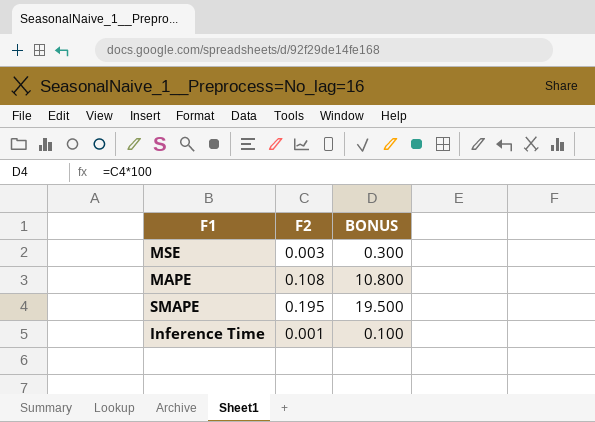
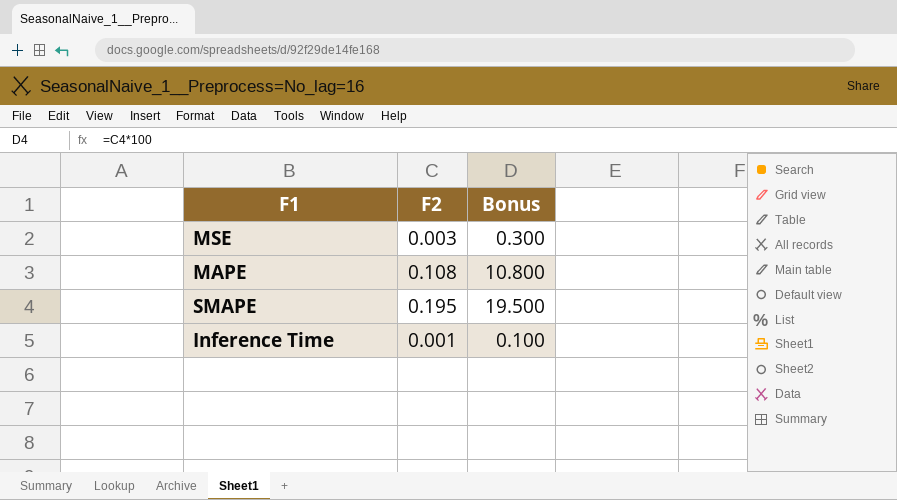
column name: BONUS -> Bonus

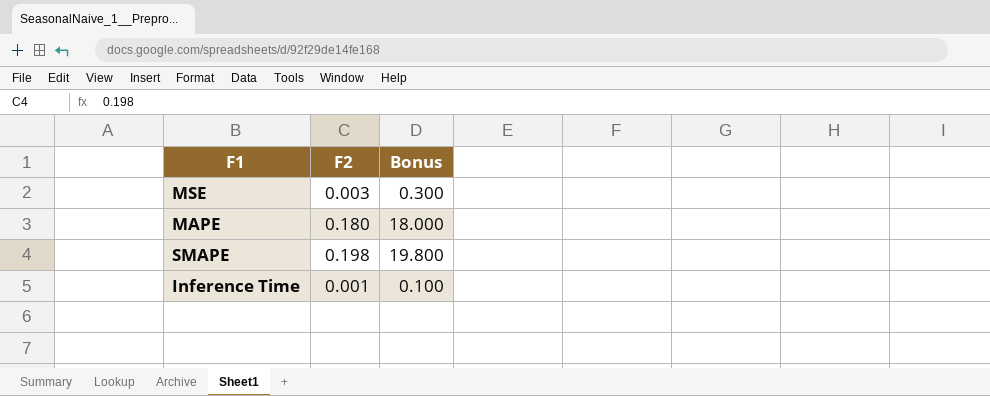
MAPE | F2: 0.108 -> 0.180
MAPE | Bonus: 10.800 -> 18.000
SMAPE | F2: 0.195 -> 0.198
SMAPE | Bonus: 19.500 -> 19.800

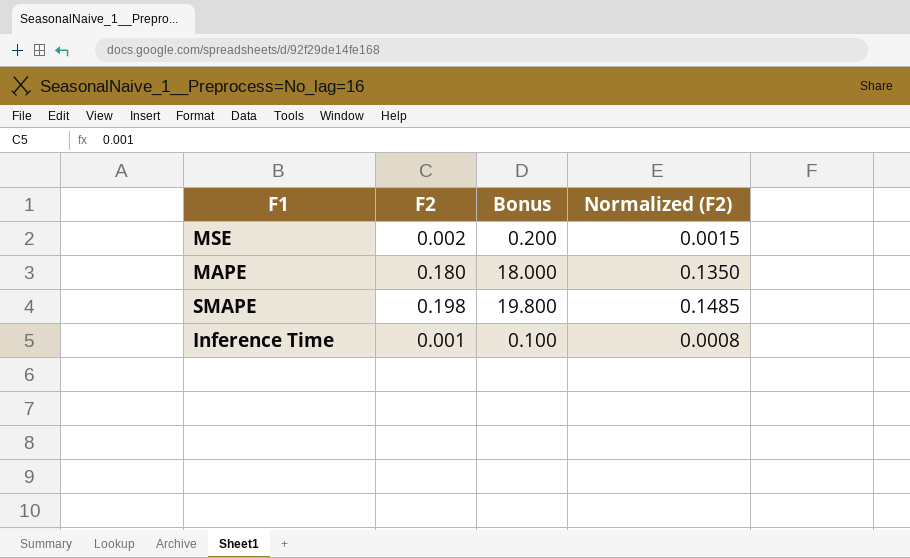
column Normalized (F2) | formula: none -> [F2] * 0.75
MSE | F2: 0.003 -> 0.002
MSE | Bonus: 0.300 -> 0.200

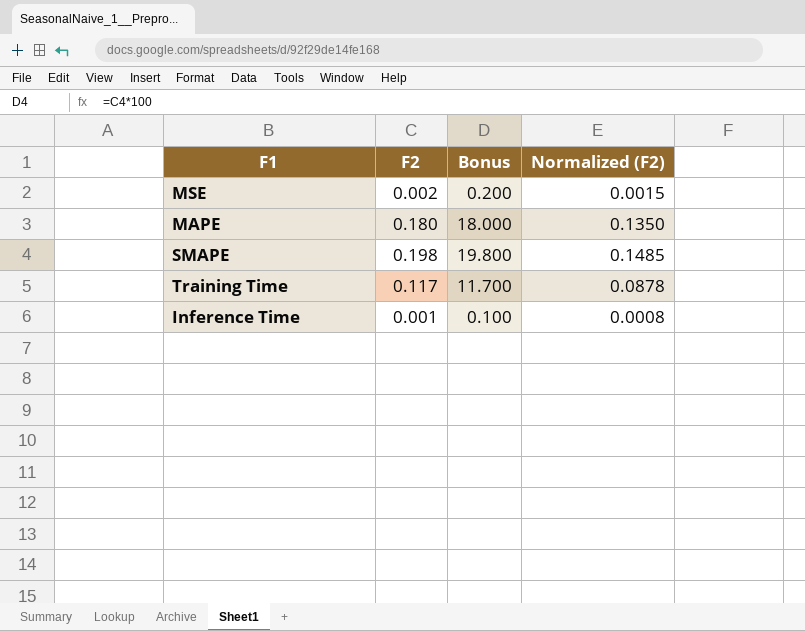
row Training Time: none -> 0.117 | 11.700 | 0.0878

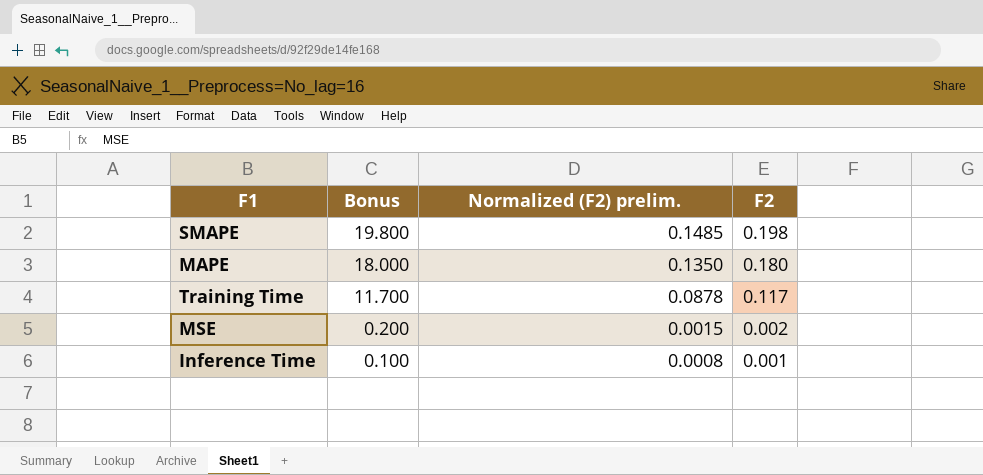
row order: none -> Bonus descending
column name: Normalized (F2) -> Normalized (F2) prelim.
column F2 | position: 2 -> 4

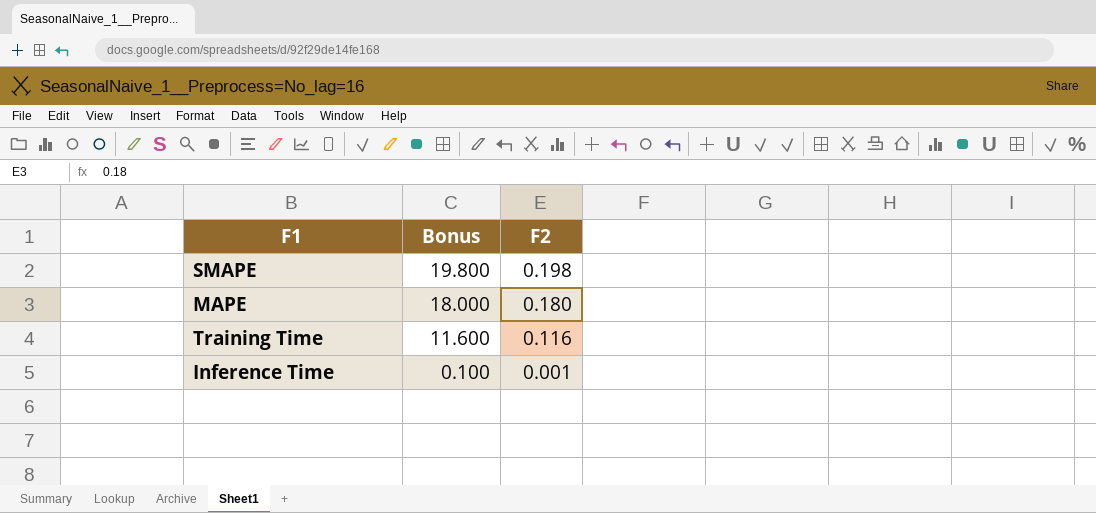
column Normalized (F2) prelim. | formula: [F2] * 0.75 -> none
row MSE: 0.200 | 0.0015 | 0.002 -> none
Training Time | Bonus: 11.700 -> 11.600
Training Time | F2: 0.117 -> 0.116

